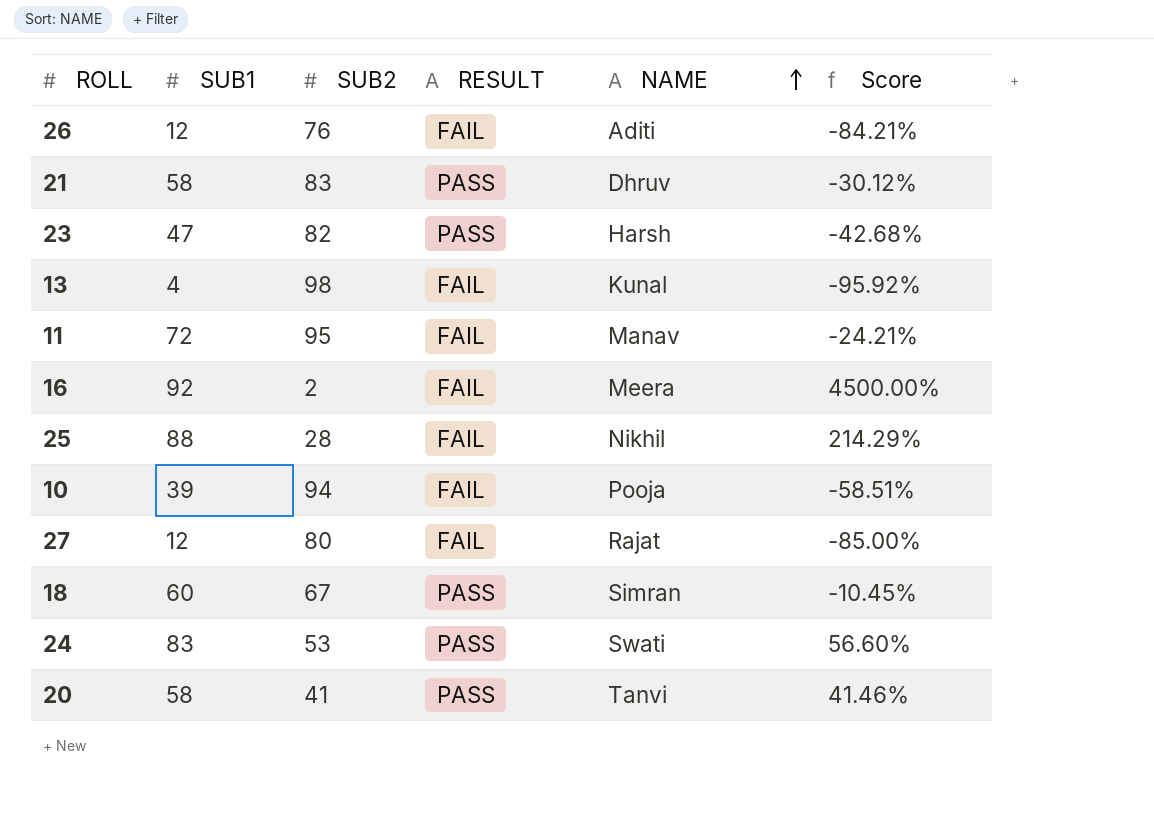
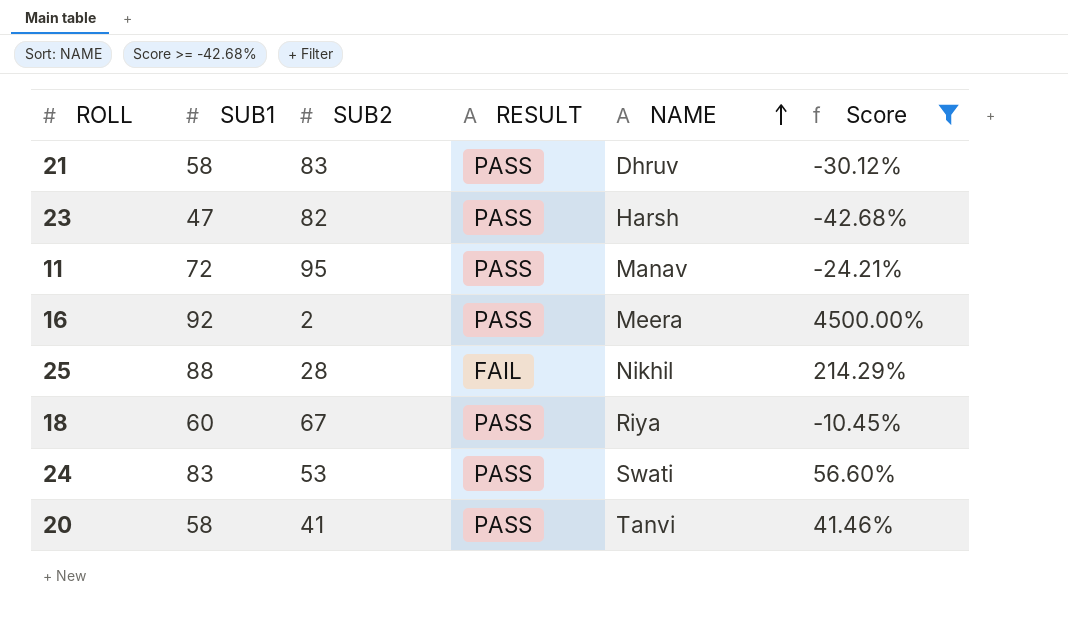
filter: none -> Score >= -42.68%
11 | RESULT: FAIL -> PASS
16 | RESULT: FAIL -> PASS
18 | NAME: Simran -> Riya

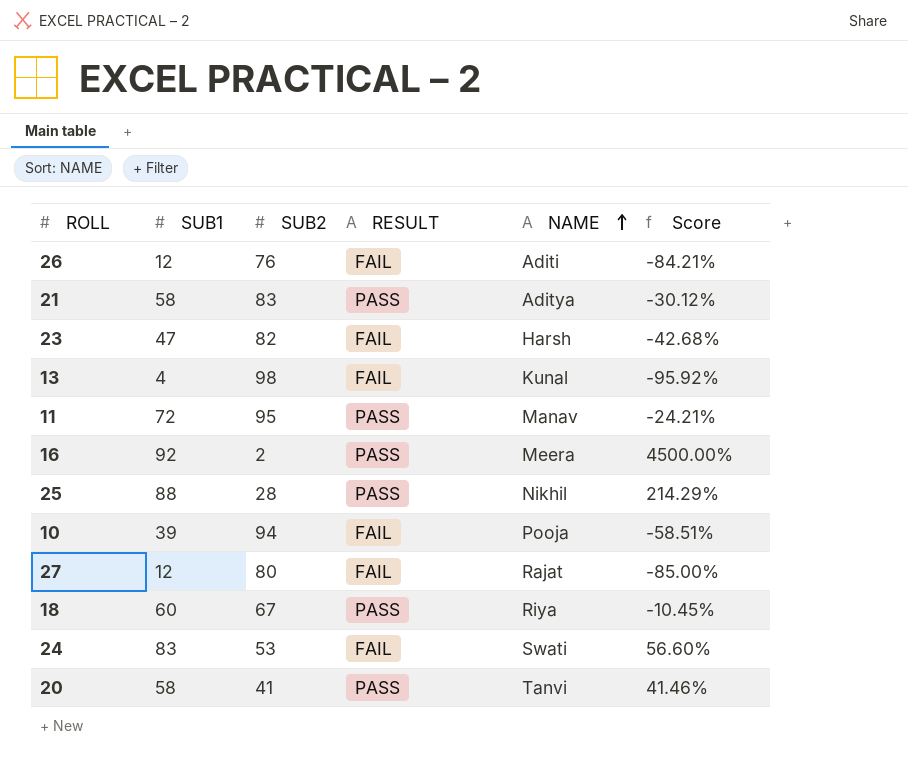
filter: Score >= -42.68% -> none
21 | NAME: Dhruv -> Aditya
23 | RESULT: PASS -> FAIL
25 | RESULT: FAIL -> PASS
24 | RESULT: PASS -> FAIL

